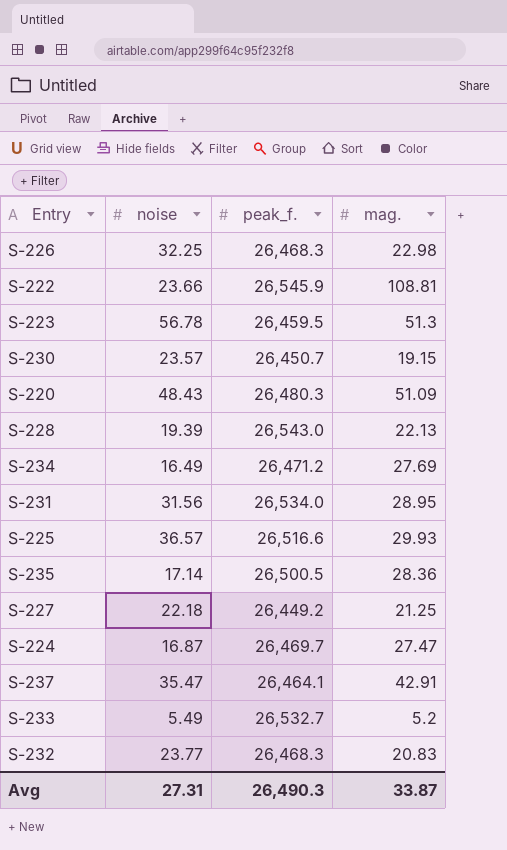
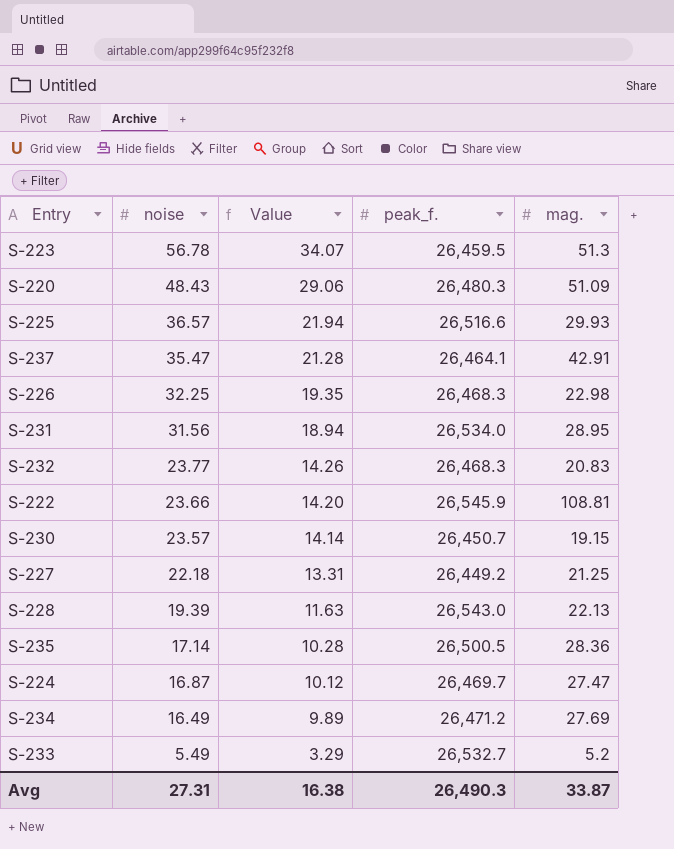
row order: none -> noise descending
column Value | formula: none -> [noise] * 0.6

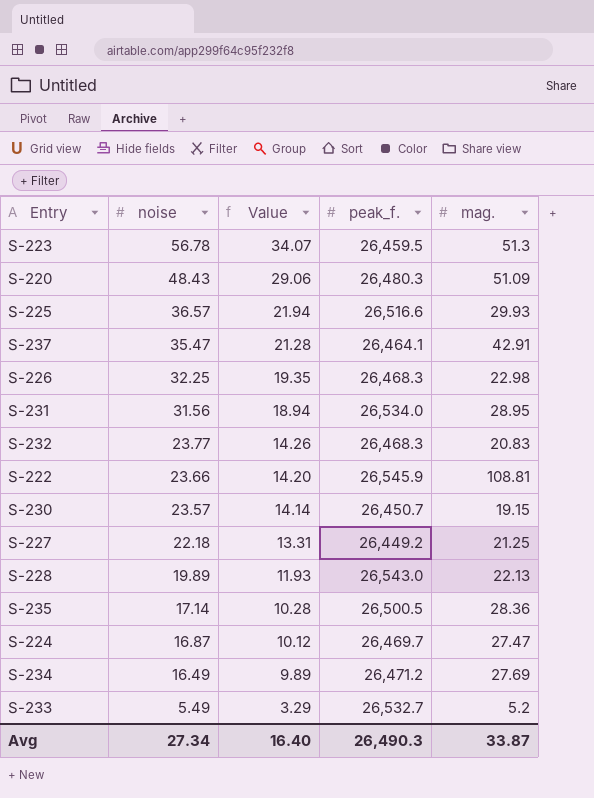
S-228 | noise: 19.39 -> 19.89
S-228 | Value: 11.63 -> 11.93
Avg | noise: 27.31 -> 27.34
Avg | Value: 16.38 -> 16.40

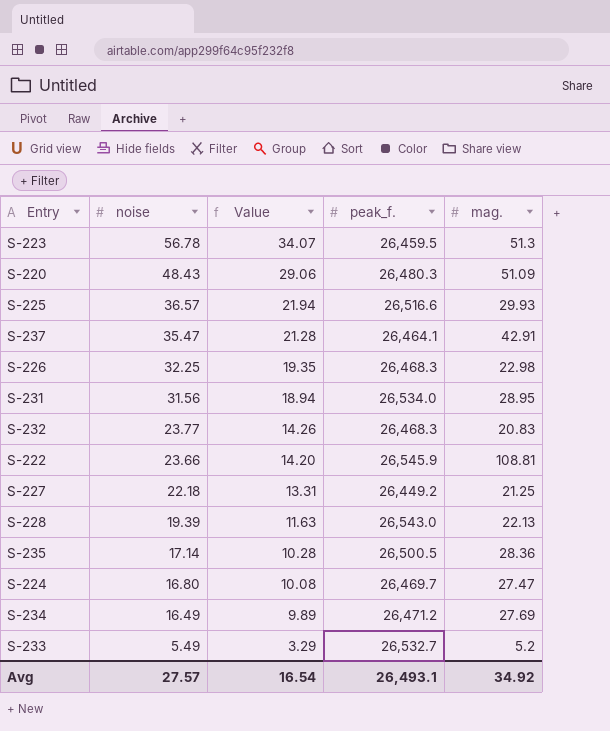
row S-230: 23.57 | 14.14 | 26,450.7 | 19.15 -> none
S-228 | noise: 19.89 -> 19.39
S-228 | Value: 11.93 -> 11.63
S-224 | noise: 16.87 -> 16.80
S-224 | Value: 10.12 -> 10.08
Avg | noise: 27.34 -> 27.57
Avg | Value: 16.40 -> 16.54
Avg | peak_f.: 26,490.3 -> 26,493.1
Avg | mag.: 33.87 -> 34.92

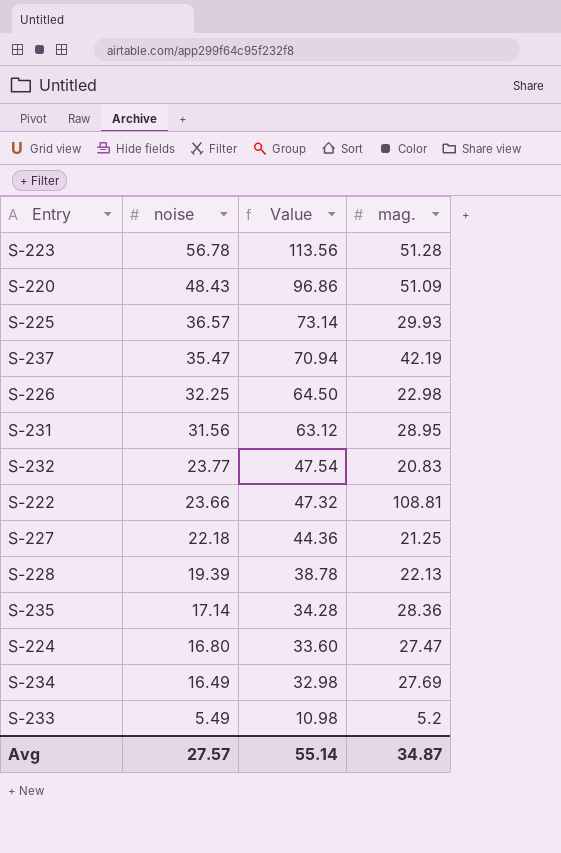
column peak_f. | position: 4 -> none
column Value | formula: [noise] * 0.6 -> [noise] * 2
S-223 | mag.: 51.3 -> 51.28
S-237 | mag.: 42.91 -> 42.19
Avg | Value: 16.54 -> 55.14
Avg | mag.: 34.92 -> 34.87

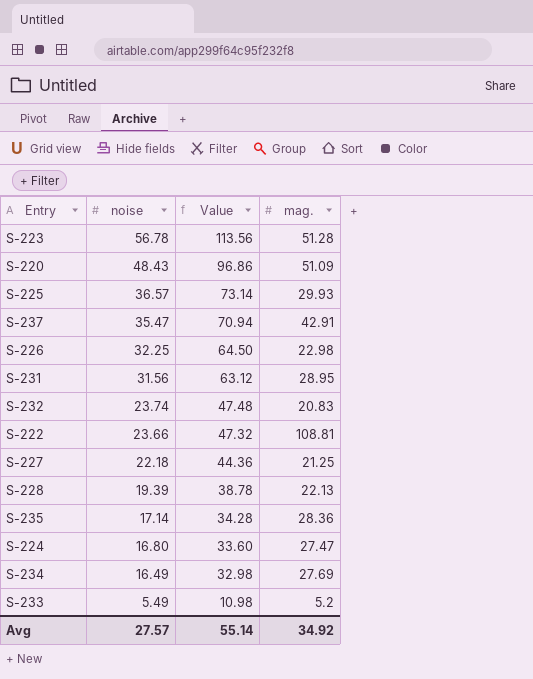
S-237 | mag.: 42.19 -> 42.91
S-232 | noise: 23.77 -> 23.74
S-232 | Value: 47.54 -> 47.48
Avg | mag.: 34.87 -> 34.92

